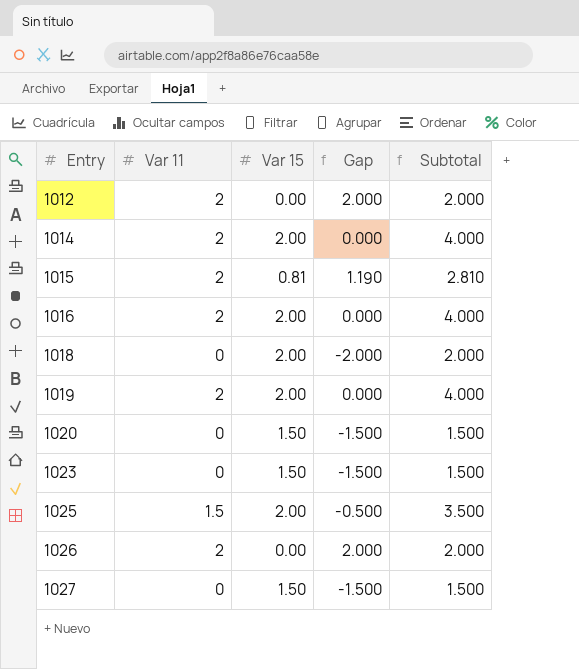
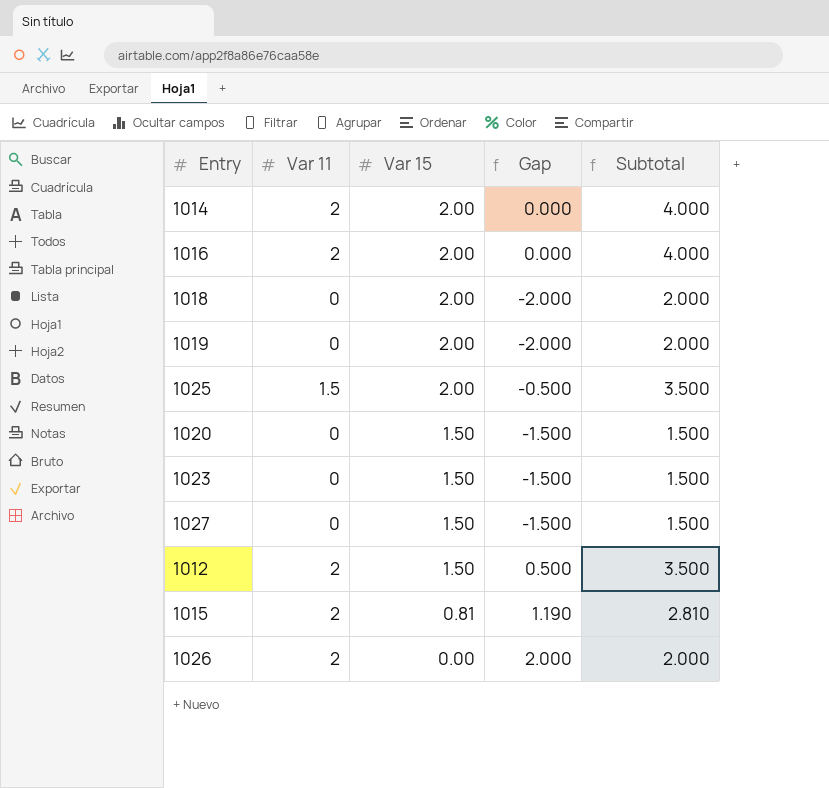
row order: Entry ascending -> Var 15 descending
1019 | Var 11: 2 -> 0
1019 | Gap: 0.000 -> -2.000
1019 | Subtotal: 4.000 -> 2.000
1012 | Var 15: 0.00 -> 1.50
1012 | Gap: 2.000 -> 0.500
1012 | Subtotal: 2.000 -> 3.500

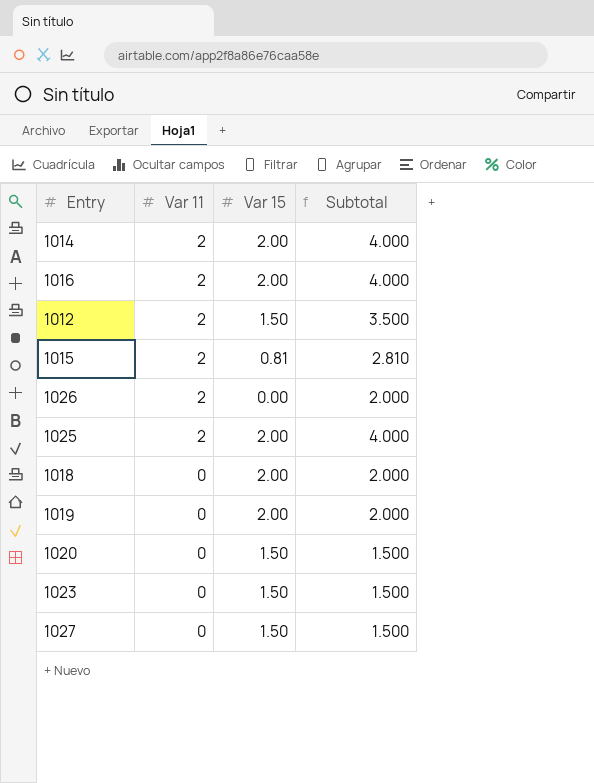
row order: Var 15 descending -> Var 11 descending
column Gap | formula: [Var 11] - [Var 15] -> none
1025 | Var 11: 1.5 -> 2
1025 | Subtotal: 3.500 -> 4.000

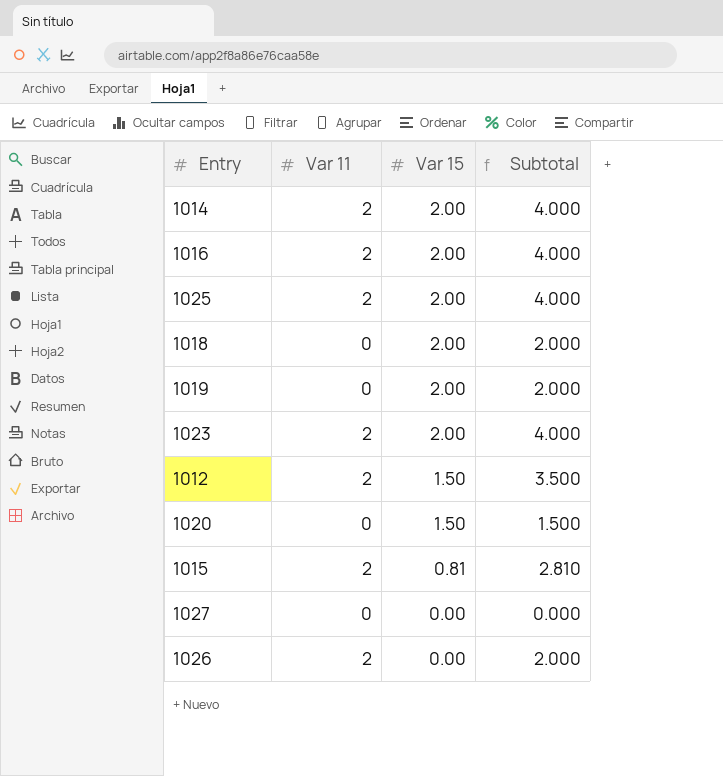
row order: Var 11 descending -> Var 15 descending
1023 | Var 11: 0 -> 2
1023 | Var 15: 1.50 -> 2.00
1023 | Subtotal: 1.500 -> 4.000
1027 | Var 15: 1.50 -> 0.00
1027 | Subtotal: 1.500 -> 0.000

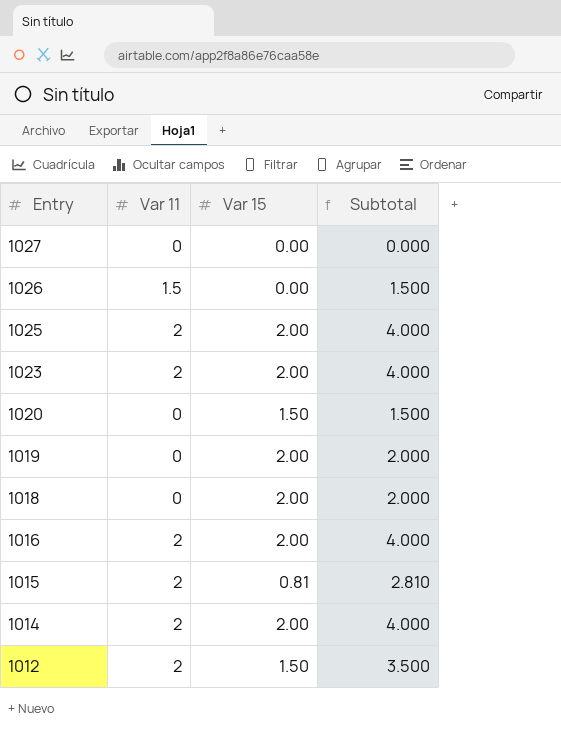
row order: Var 15 descending -> Entry descending
1026 | Var 11: 2 -> 1.5
1026 | Subtotal: 2.000 -> 1.500

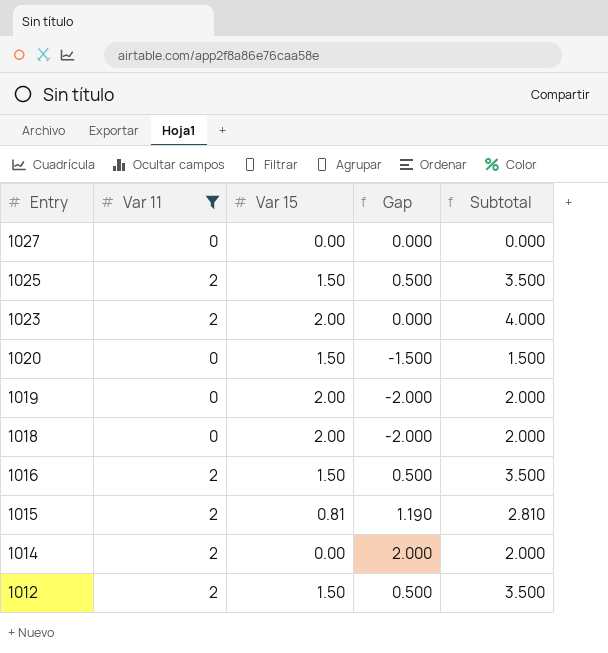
filter: none -> Var 11 != 1.5
column Gap | formula: none -> [Var 11] - [Var 15]
1025 | Var 15: 2.00 -> 1.50
1025 | Subtotal: 4.000 -> 3.500
1016 | Var 15: 2.00 -> 1.50
1016 | Subtotal: 4.000 -> 3.500
1014 | Var 15: 2.00 -> 0.00
1014 | Subtotal: 4.000 -> 2.000

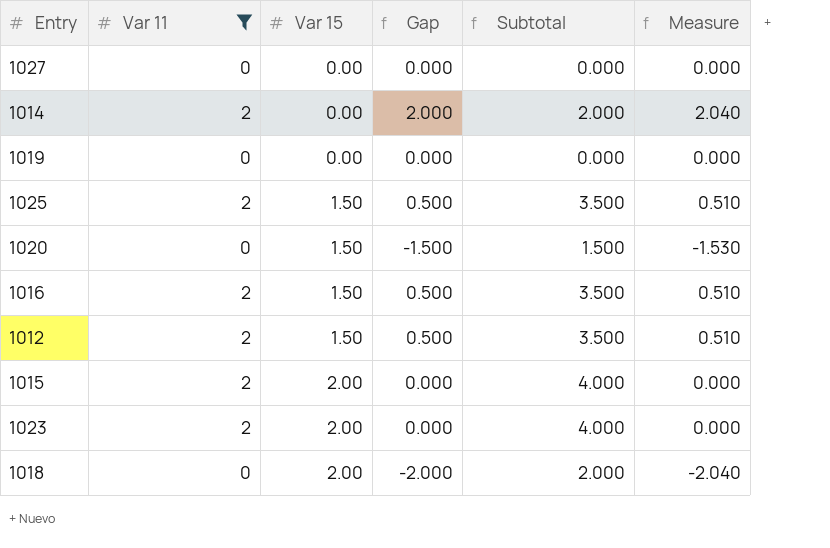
row order: Entry descending -> Var 15 ascending
column Measure | formula: none -> [Gap] * 1.02
1019 | Var 15: 2.00 -> 0.00
1019 | Gap: -2.000 -> 0.000
1019 | Subtotal: 2.000 -> 0.000
1015 | Var 15: 0.81 -> 2.00
1015 | Gap: 1.190 -> 0.000
1015 | Subtotal: 2.810 -> 4.000

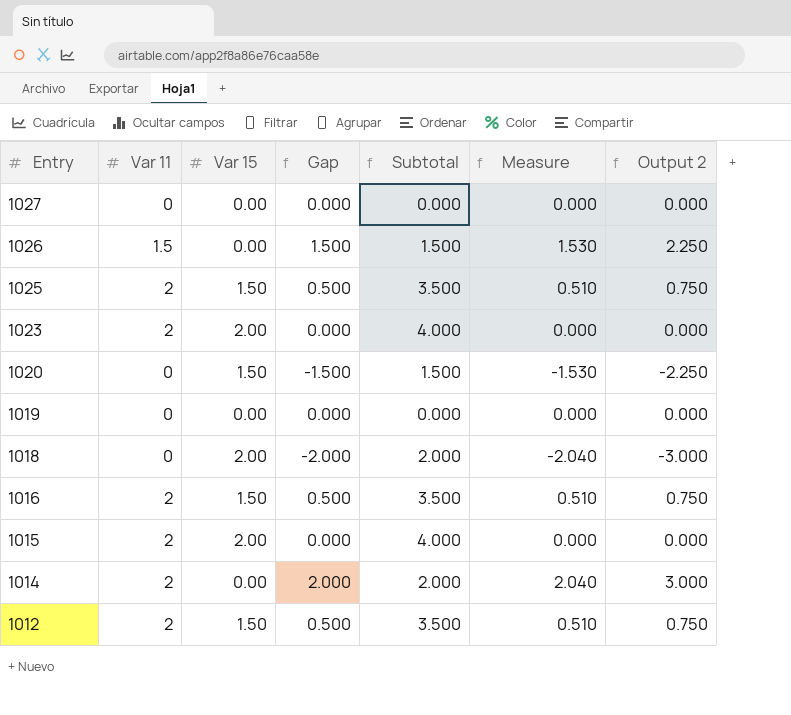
filter: Var 11 != 1.5 -> none
row order: Var 15 ascending -> Entry descending
column Output 2 | formula: none -> [Gap] * 1.5

